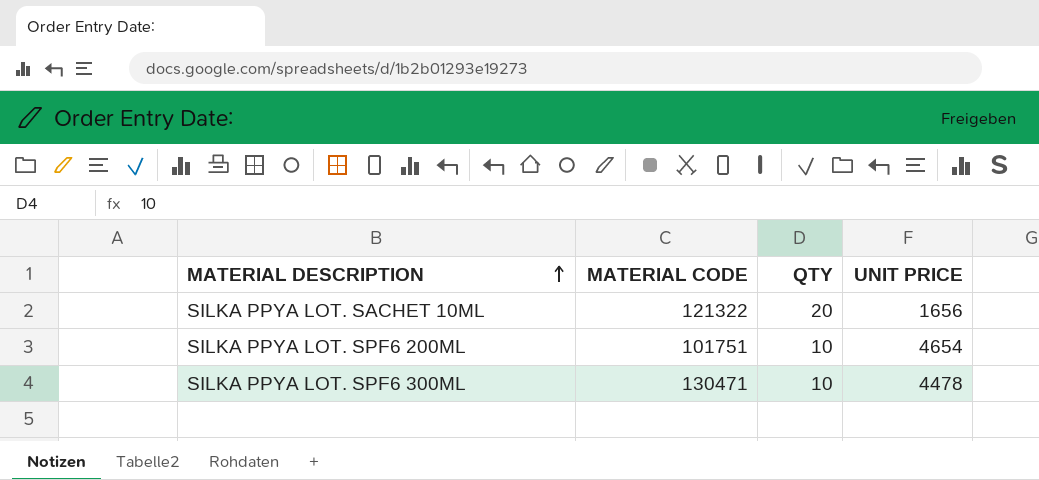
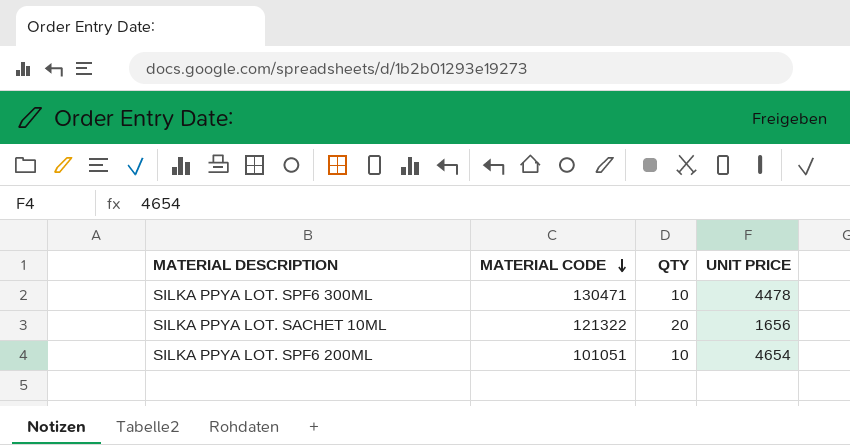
row order: MATERIAL DESCRIPTION ascending -> MATERIAL CODE descending
SILKA PPYA LOT. SPF6 200ML | MATERIAL CODE: 101751 -> 101051

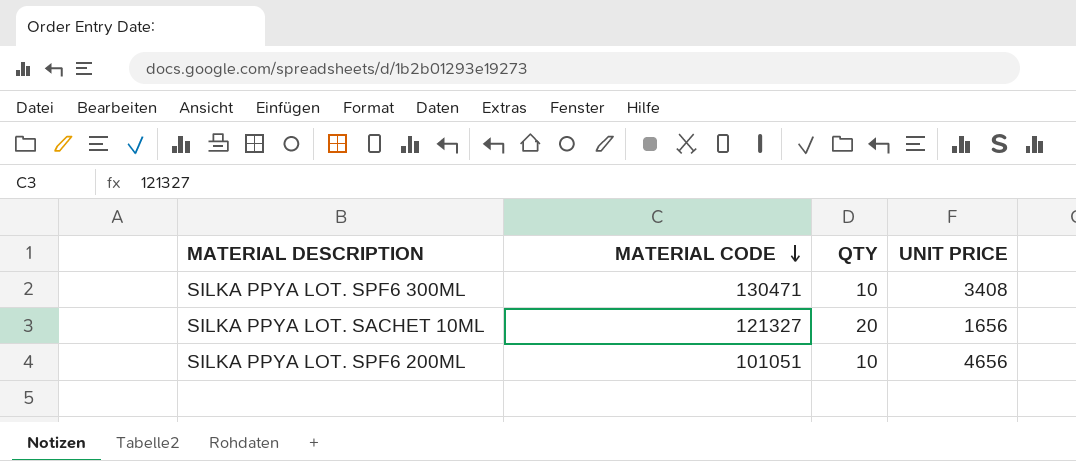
SILKA PPYA LOT. SPF6 300ML | UNIT PRICE: 4478 -> 3408
SILKA PPYA LOT. SACHET 10ML | MATERIAL CODE: 121322 -> 121327
SILKA PPYA LOT. SPF6 200ML | UNIT PRICE: 4654 -> 4656

